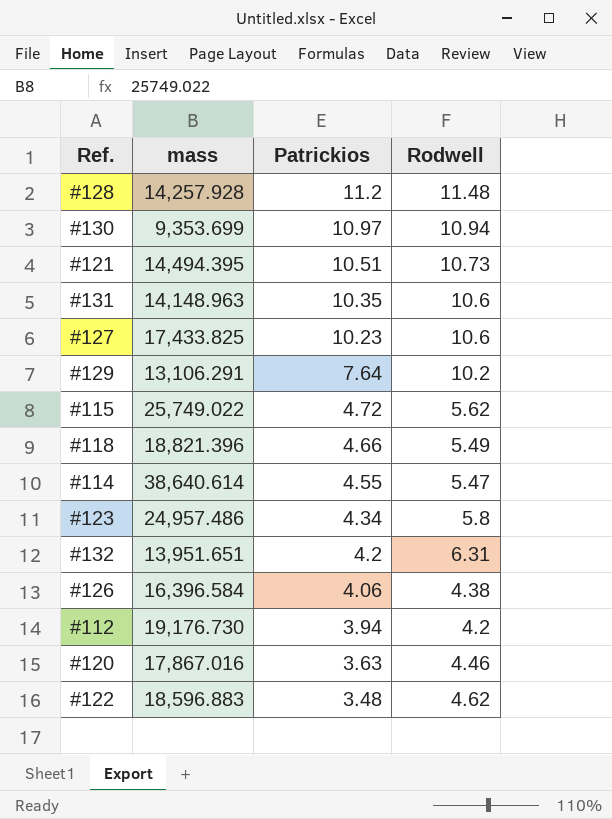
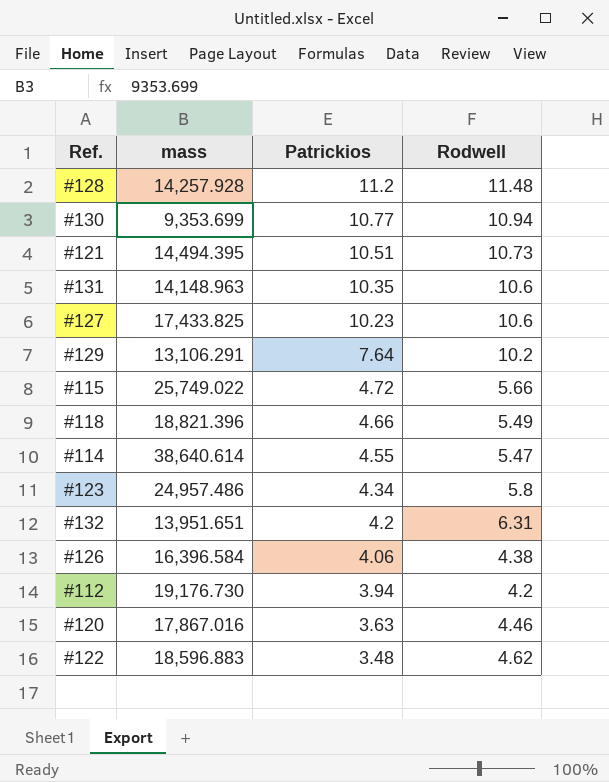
#130 | Patrickios: 10.97 -> 10.77
#115 | Rodwell: 5.62 -> 5.66

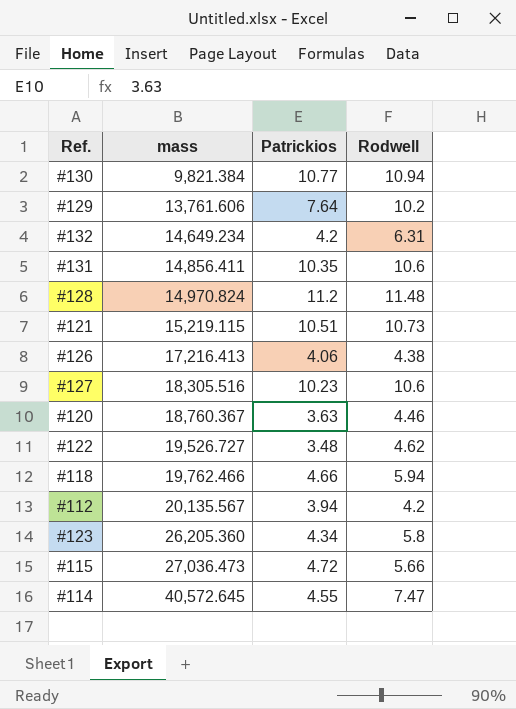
row order: Patrickios descending -> mass ascending
#130 | mass: 9,353.699 -> 9,821.384
#129 | mass: 13,106.291 -> 13,761.606
#132 | mass: 13,951.651 -> 14,649.234
#131 | mass: 14,148.963 -> 14,856.411
#128 | mass: 14,257.928 -> 14,970.824
#121 | mass: 14,494.395 -> 15,219.115
#126 | mass: 16,396.584 -> 17,216.413
#127 | mass: 17,433.825 -> 18,305.516
#120 | mass: 17,867.016 -> 18,760.367
#122 | mass: 18,596.883 -> 19,526.727
#118 | mass: 18,821.396 -> 19,762.466
#118 | Rodwell: 5.49 -> 5.94
#112 | mass: 19,176.730 -> 20,135.567
#123 | mass: 24,957.486 -> 26,205.360
#115 | mass: 25,749.022 -> 27,036.473
#114 | mass: 38,640.614 -> 40,572.645
#114 | Rodwell: 5.47 -> 7.47

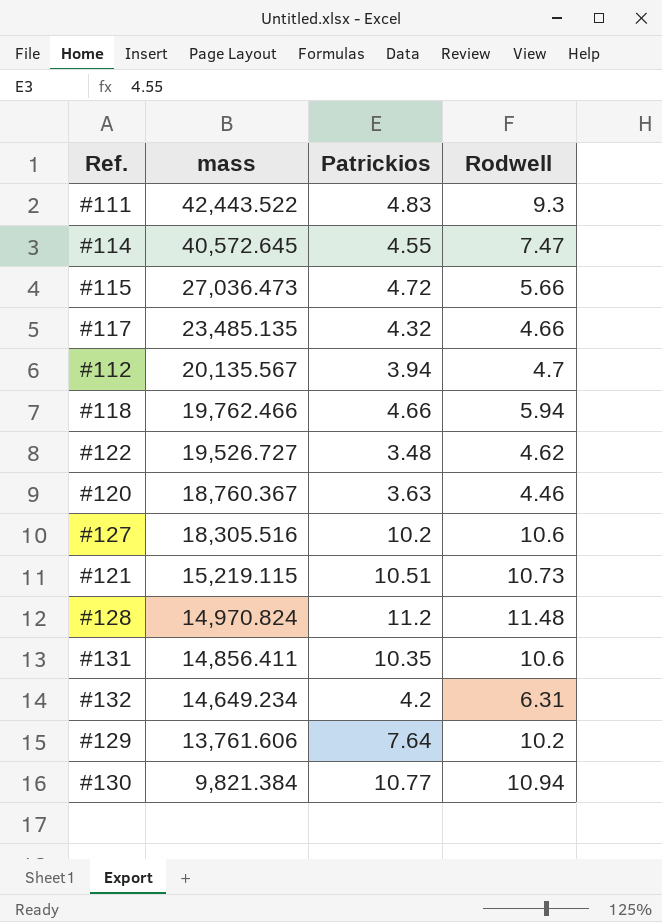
row order: mass ascending -> mass descending
row #126: 17,216.413 | 4.06 | 4.38 -> none
row #123: 26,205.360 | 4.34 | 5.8 -> none
row #111: none -> 42,443.522 | 4.83 | 9.3
row #117: none -> 23,485.135 | 4.32 | 4.66
#112 | Rodwell: 4.2 -> 4.7
#127 | Patrickios: 10.23 -> 10.2

